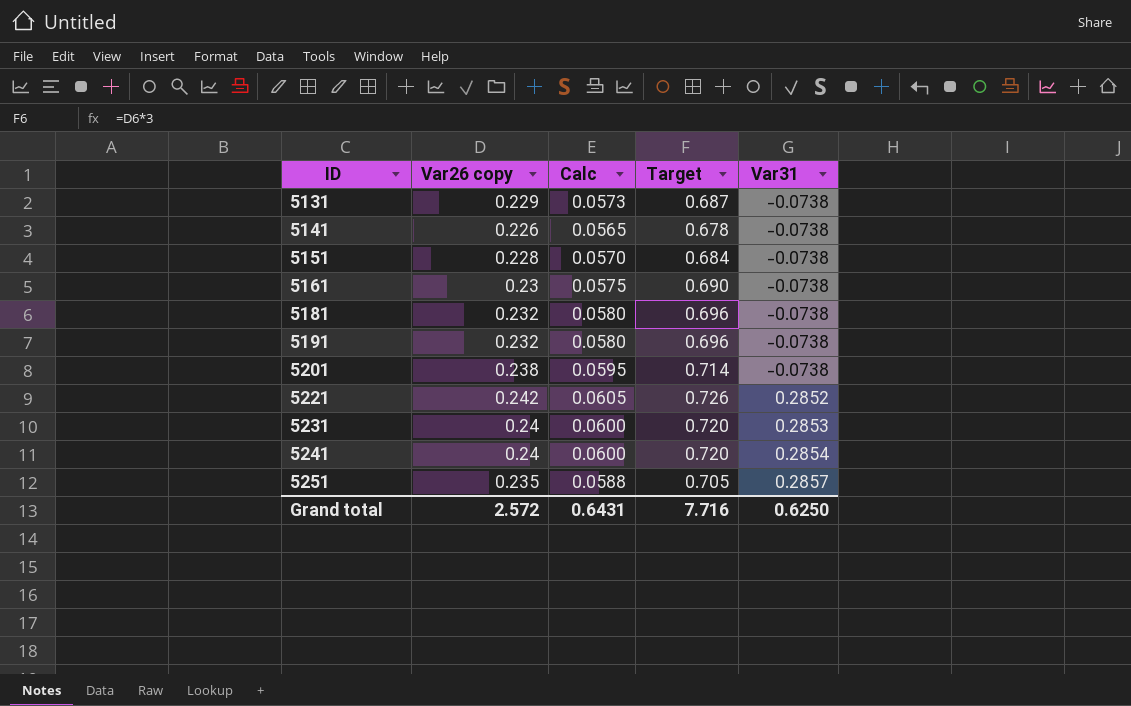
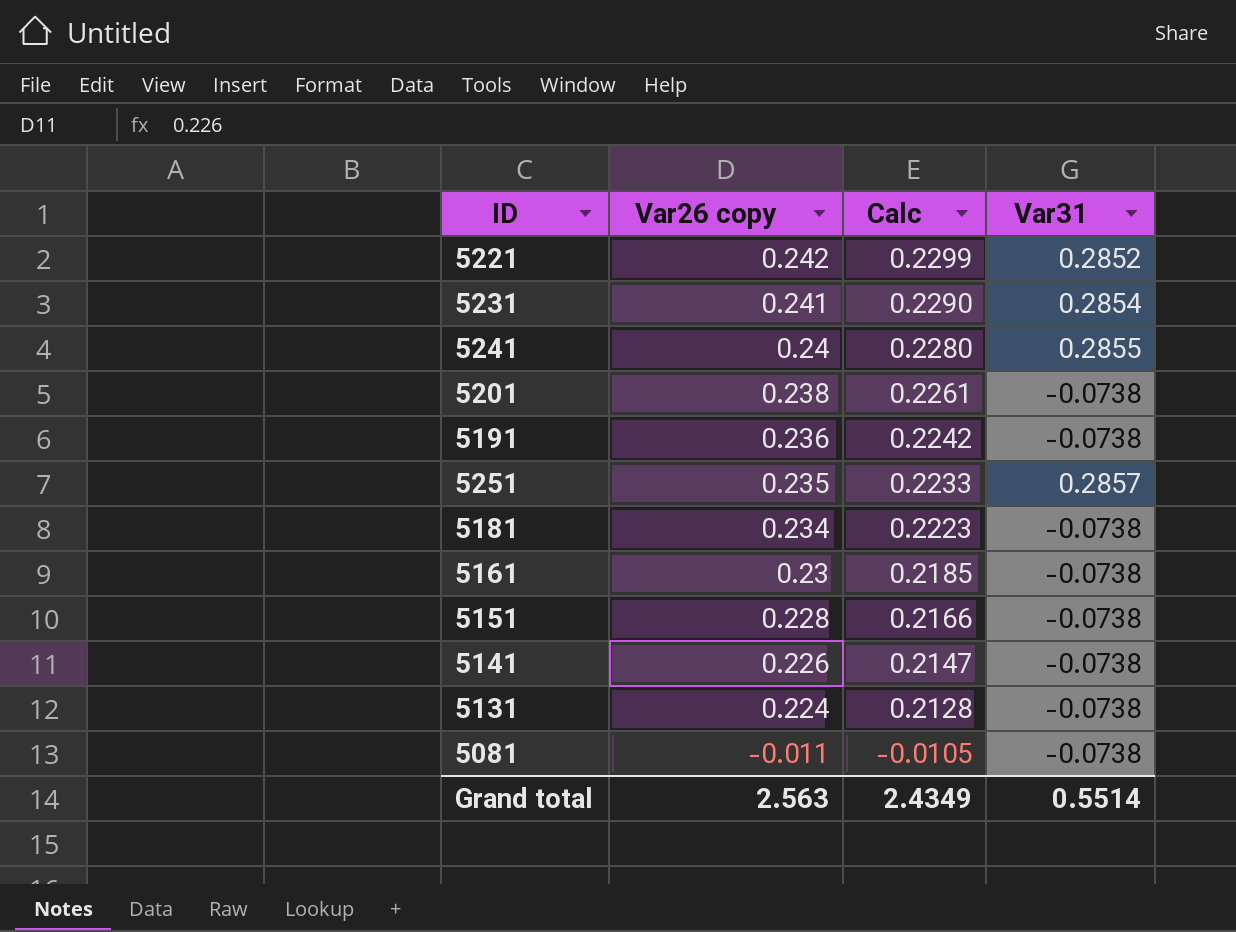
row order: ID ascending -> Var26 copy descending
column Target | formula: [Var26 copy] * 3 -> none
column Calc | formula: [Var26 copy] * 0.25 -> [Var26 copy] * 0.95
5231 | Var26 copy: 0.24 -> 0.241
5231 | Var31: 0.2853 -> 0.2854
5241 | Var31: 0.2854 -> 0.2855
5191 | Var26 copy: 0.232 -> 0.236
5181 | Var26 copy: 0.232 -> 0.234
5131 | Var26 copy: 0.229 -> 0.224
row 5081: none -> -0.011 | -0.0105 | -0.0738
Grand total | Var26 copy: 2.572 -> 2.563
Grand total | Calc: 0.6431 -> 2.4349
Grand total | Var31: 0.6250 -> 0.5514

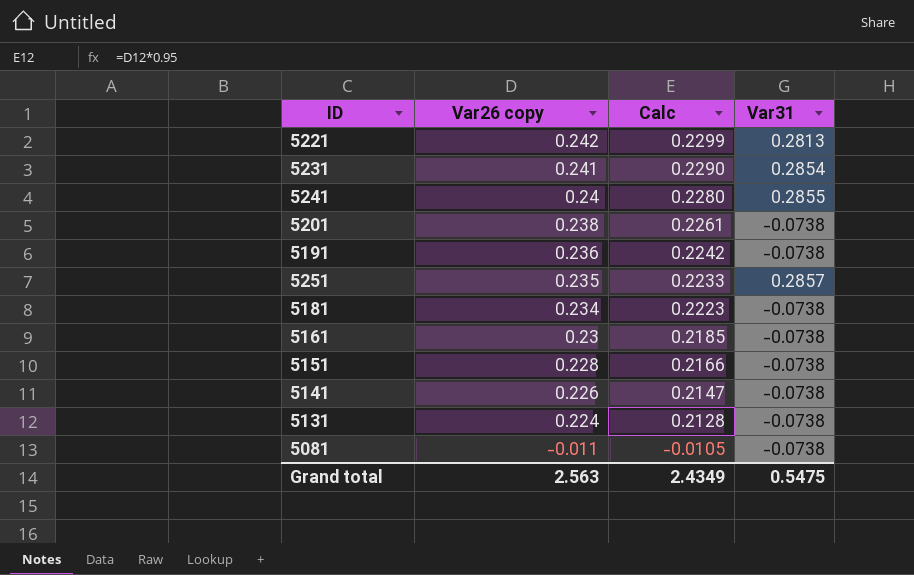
5221 | Var31: 0.2852 -> 0.2813
Grand total | Var31: 0.5514 -> 0.5475

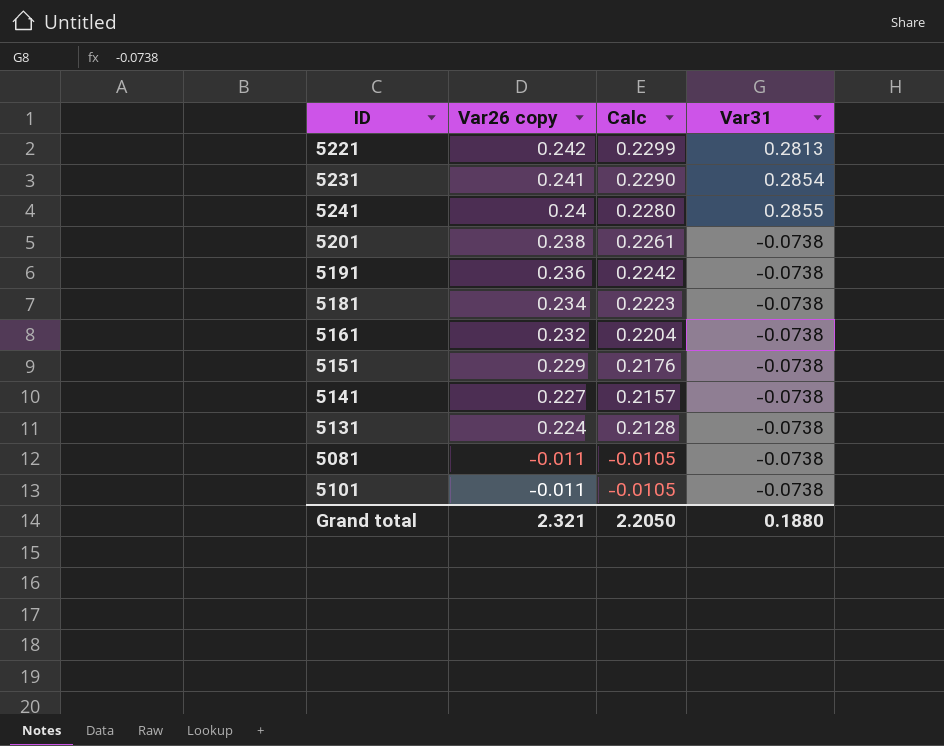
row 5251: 0.235 | 0.2233 | 0.2857 -> none
5161 | Var26 copy: 0.23 -> 0.232
5161 | Calc: 0.2185 -> 0.2204
5151 | Var26 copy: 0.228 -> 0.229
5151 | Calc: 0.2166 -> 0.2176
5141 | Var26 copy: 0.226 -> 0.227
5141 | Calc: 0.2147 -> 0.2157
row 5101: none -> -0.011 | -0.0105 | -0.0738
Grand total | Var26 copy: 2.563 -> 2.321
Grand total | Calc: 2.4349 -> 2.2050
Grand total | Var31: 0.5475 -> 0.1880

